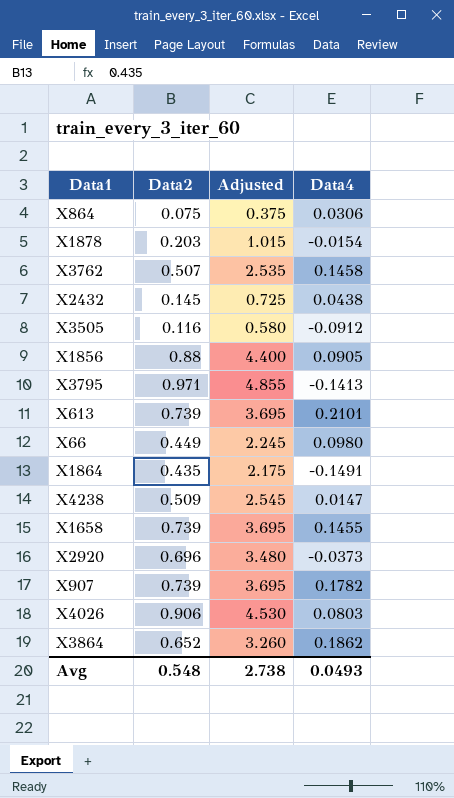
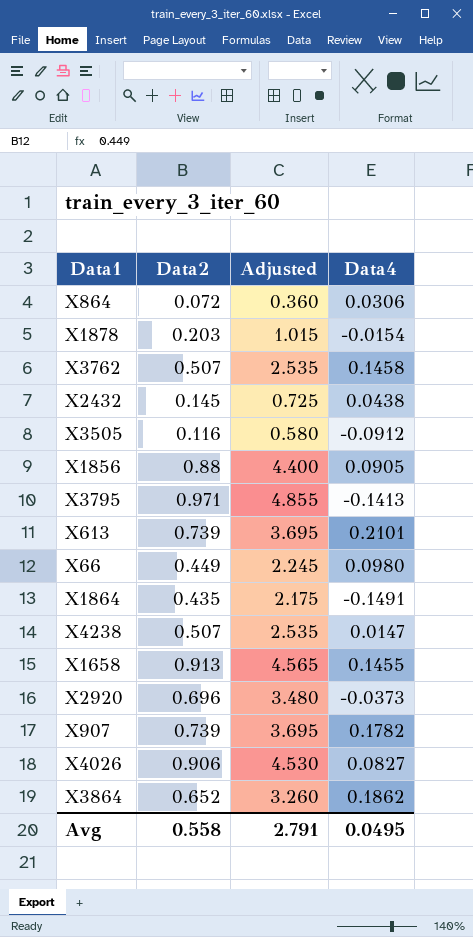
X864 | Data2: 0.075 -> 0.072
X864 | Adjusted: 0.375 -> 0.360
X4238 | Data2: 0.509 -> 0.507
X4238 | Adjusted: 2.545 -> 2.535
X1658 | Data2: 0.739 -> 0.913
X1658 | Adjusted: 3.695 -> 4.565
X4026 | Data4: 0.0803 -> 0.0827
Avg | Data2: 0.548 -> 0.558
Avg | Adjusted: 2.738 -> 2.791
Avg | Data4: 0.0493 -> 0.0495

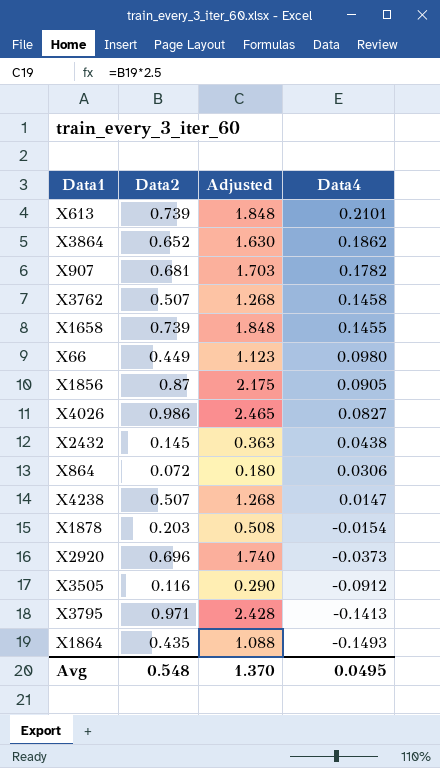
row order: none -> Data4 descending
column Adjusted | formula: [Data2] * 5 -> [Data2] * 2.5
X907 | Data2: 0.739 -> 0.681
X1658 | Data2: 0.913 -> 0.739
X1856 | Data2: 0.88 -> 0.87
X4026 | Data2: 0.906 -> 0.986
X1864 | Data4: -0.1491 -> -0.1493
Avg | Data2: 0.558 -> 0.548
Avg | Adjusted: 2.791 -> 1.370

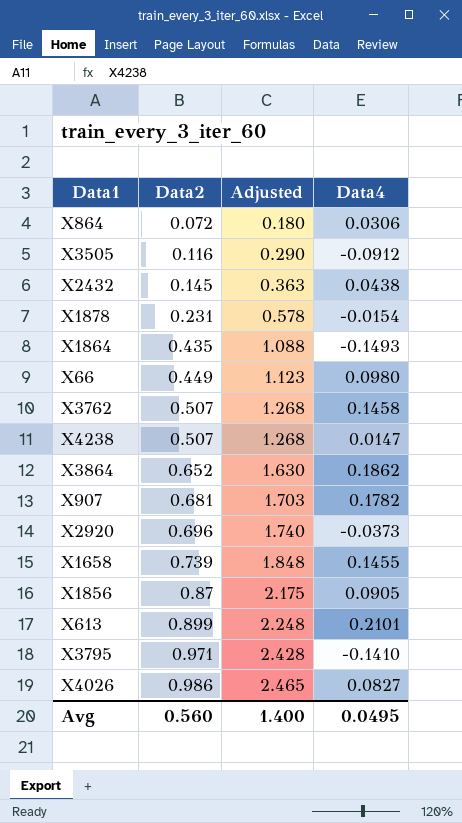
row order: Data4 descending -> Data2 ascending
X1878 | Data2: 0.203 -> 0.231
X1878 | Adjusted: 0.508 -> 0.578
X613 | Data2: 0.739 -> 0.899
X613 | Adjusted: 1.848 -> 2.248
X3795 | Data4: -0.1413 -> -0.1410
Avg | Data2: 0.548 -> 0.560
Avg | Adjusted: 1.370 -> 1.400

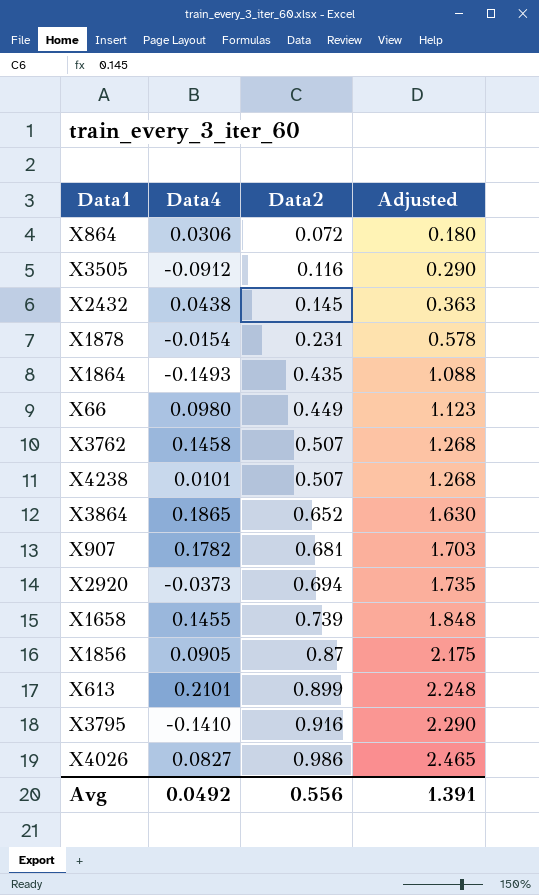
column Data4 | position: 4 -> 2
X4238 | Data4: 0.0147 -> 0.0101
X3864 | Data4: 0.1862 -> 0.1865
X2920 | Data2: 0.696 -> 0.694
X2920 | Adjusted: 1.740 -> 1.735
X3795 | Data2: 0.971 -> 0.916
X3795 | Adjusted: 2.428 -> 2.290
Avg | Data4: 0.0495 -> 0.0492
Avg | Data2: 0.560 -> 0.556
Avg | Adjusted: 1.400 -> 1.391

